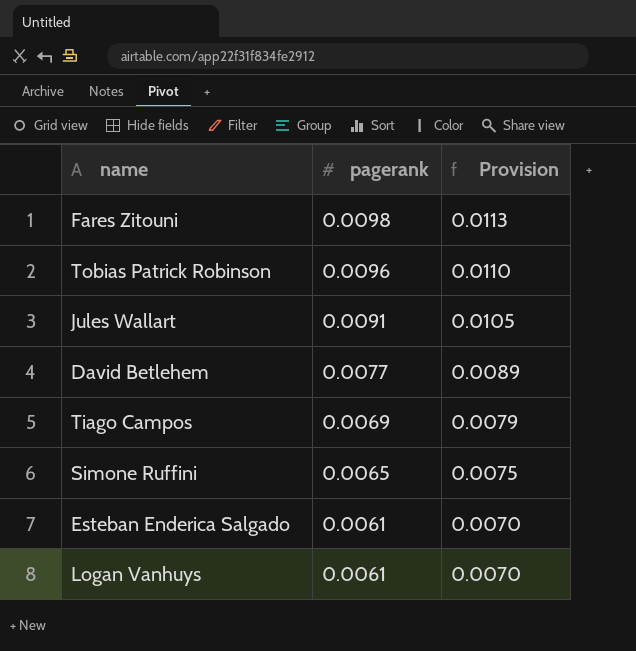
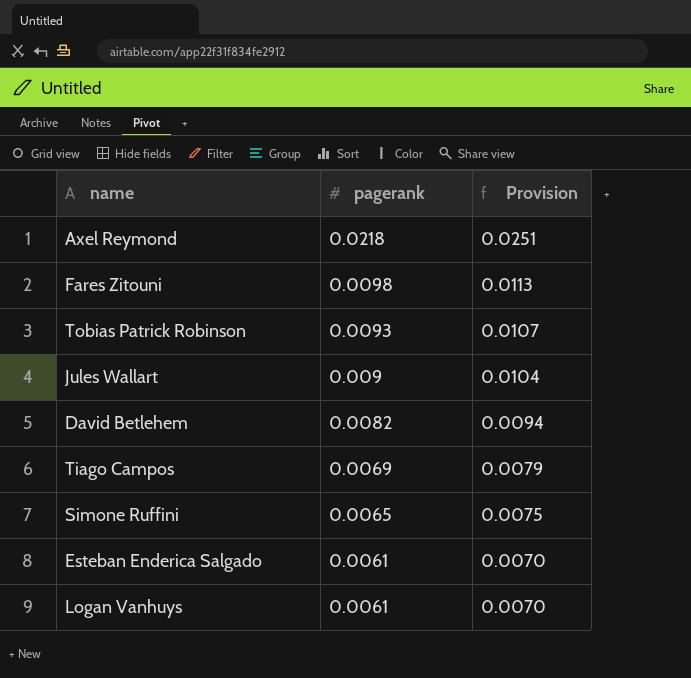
row Axel Reymond: none -> 0.0218 | 0.0251
Tobias Patrick Robinson | pagerank: 0.0096 -> 0.0093
Tobias Patrick Robinson | Provision: 0.0110 -> 0.0107
Jules Wallart | pagerank: 0.0091 -> 0.009
Jules Wallart | Provision: 0.0105 -> 0.0104
David Betlehem | pagerank: 0.0077 -> 0.0082
David Betlehem | Provision: 0.0089 -> 0.0094

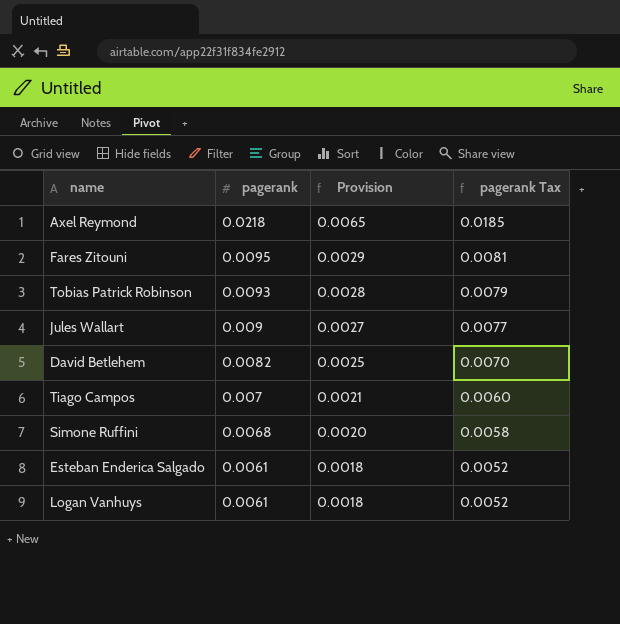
column Provision | formula: [pagerank] * 1.15 -> [pagerank] * 0.3
column pagerank Tax | formula: none -> [pagerank] * 0.85
Fares Zitouni | pagerank: 0.0098 -> 0.0095
Tiago Campos | pagerank: 0.0069 -> 0.007
Simone Ruffini | pagerank: 0.0065 -> 0.0068

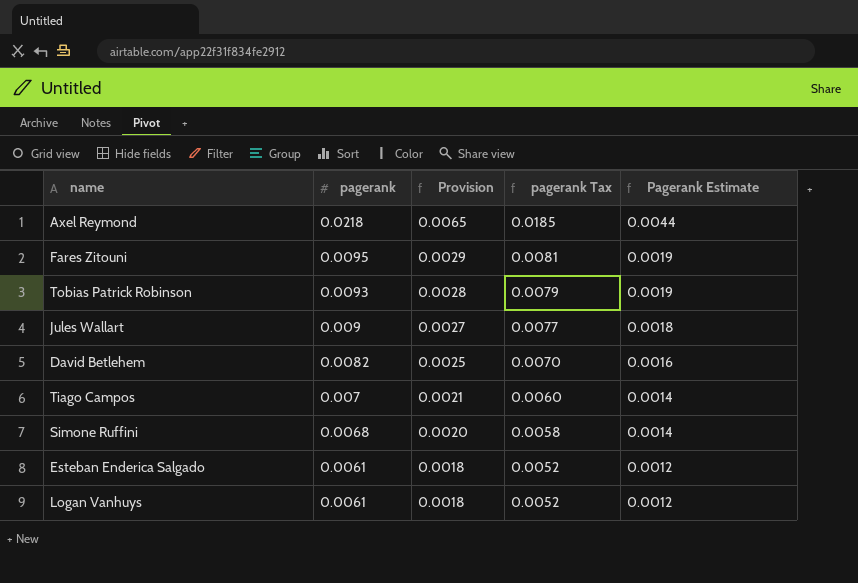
column Pagerank Estimate | formula: none -> [pagerank] * 0.2

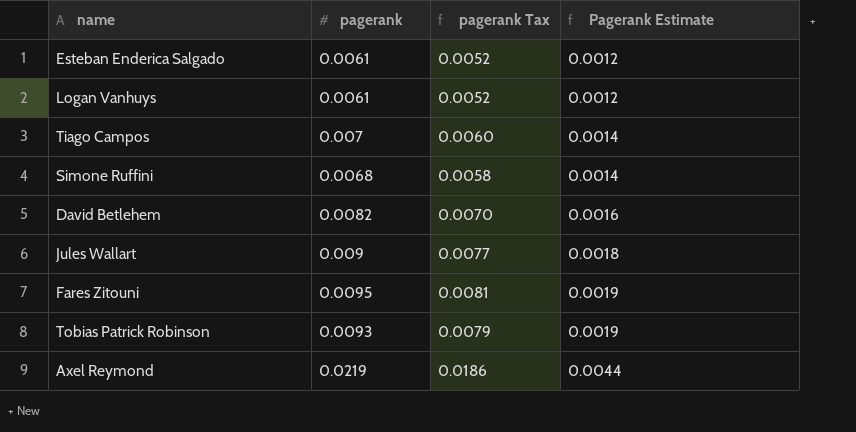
row order: pagerank descending -> Pagerank Estimate ascending
column Provision | formula: [pagerank] * 0.3 -> none
Axel Reymond | pagerank: 0.0218 -> 0.0219
Axel Reymond | pagerank Tax: 0.0185 -> 0.0186

